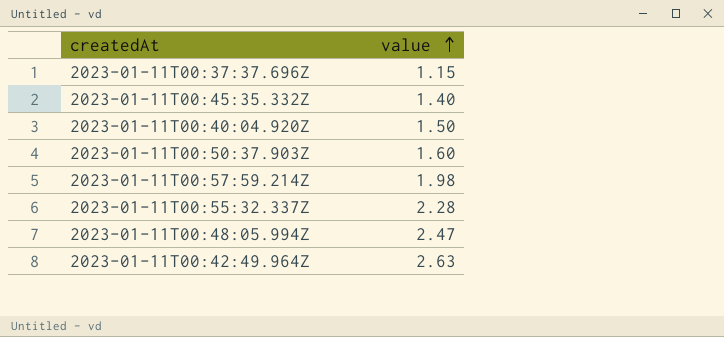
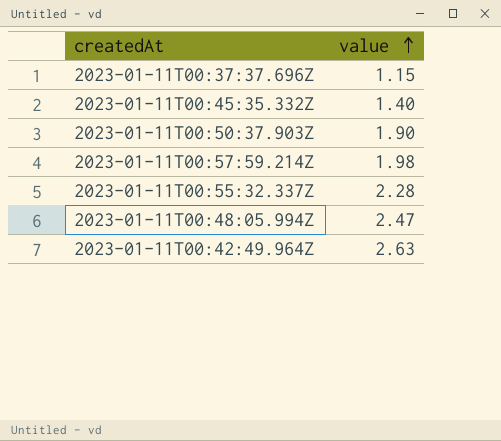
row 2023-01-11T00:40:04.920Z: 1.50 -> none
2023-01-11T00:50:37.903Z | value: 1.60 -> 1.90

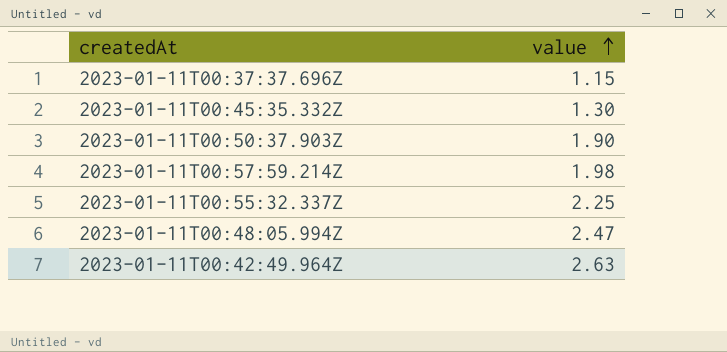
2023-01-11T00:45:35.332Z | value: 1.40 -> 1.30
2023-01-11T00:55:32.337Z | value: 2.28 -> 2.25

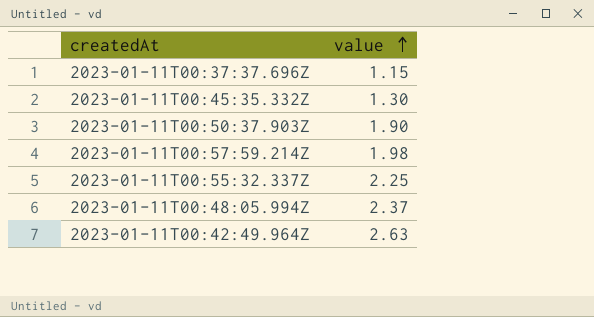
2023-01-11T00:48:05.994Z | value: 2.47 -> 2.37

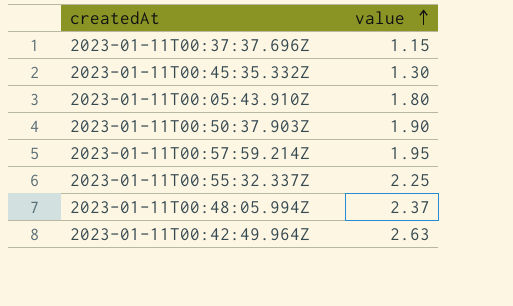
row 2023-01-11T00:05:43.910Z: none -> 1.80
2023-01-11T00:57:59.214Z | value: 1.98 -> 1.95

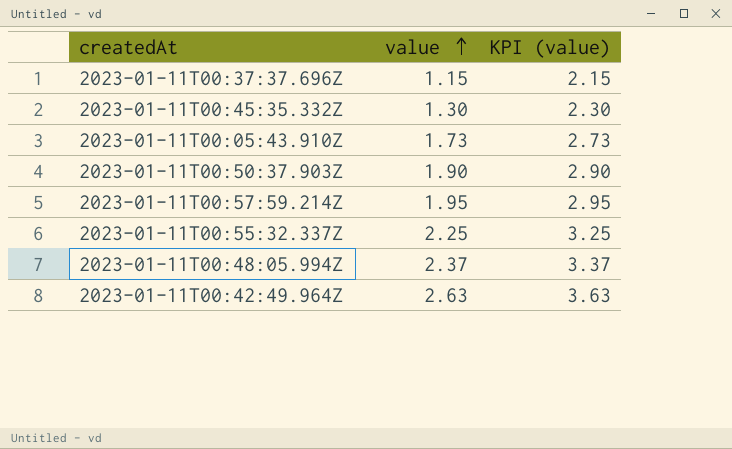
column KPI (value) | formula: none -> [value] + 1
2023-01-11T00:05:43.910Z | value: 1.80 -> 1.73

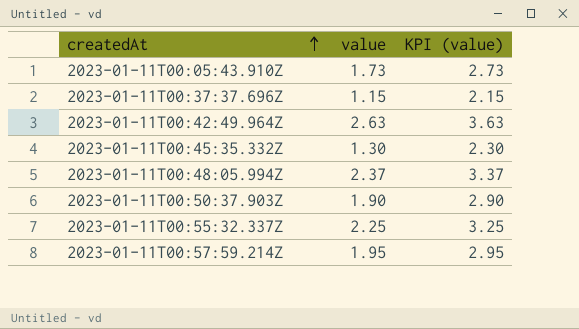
row order: value ascending -> createdAt ascending

